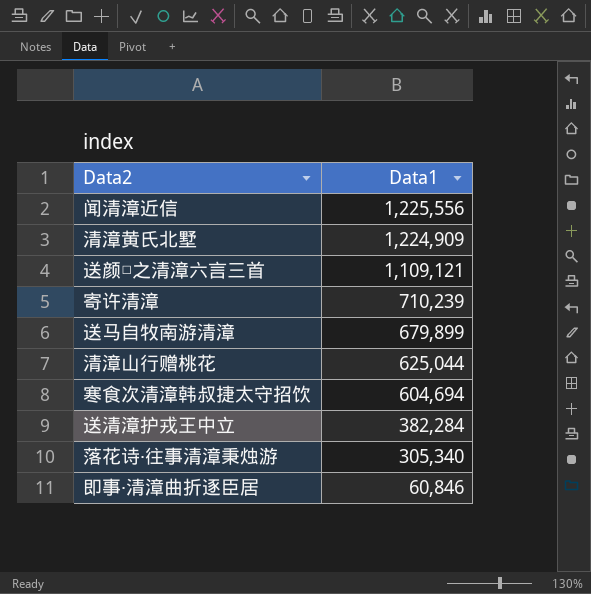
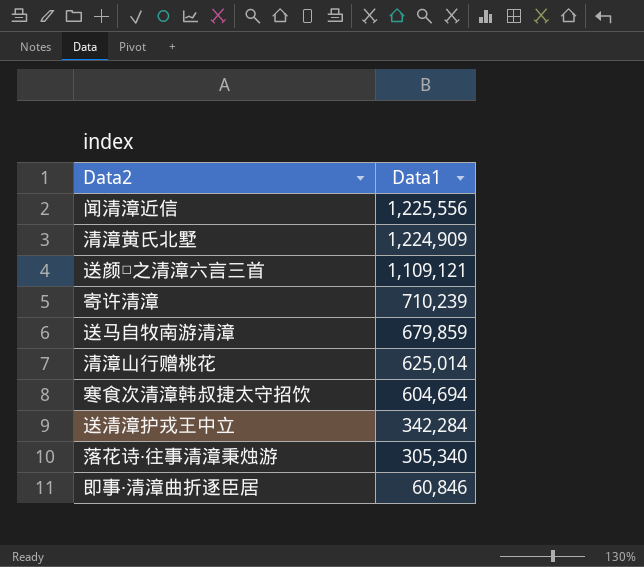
送马自牧南游清漳 | Data1: 679,899 -> 679,859
清漳山行赠桃花 | Data1: 625,044 -> 625,014
送清漳护戎王中立 | Data1: 382,284 -> 342,284

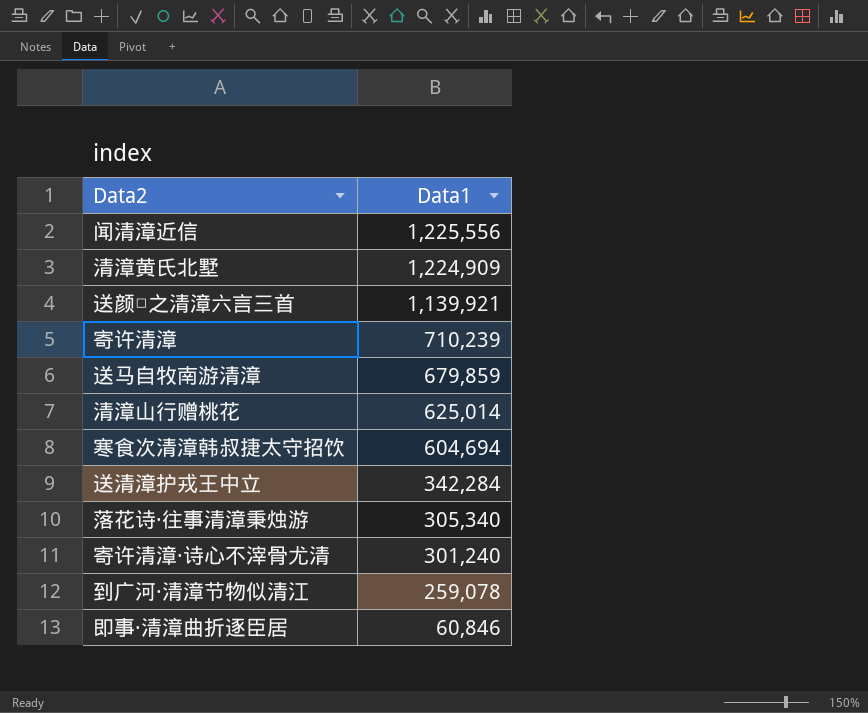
送颜□之清漳六言三首 | Data1: 1,109,121 -> 1,139,921
row 寄许清漳·诗心不滓骨尤清: none -> 301,240
row 到广河·清漳节物似清江: none -> 259,078

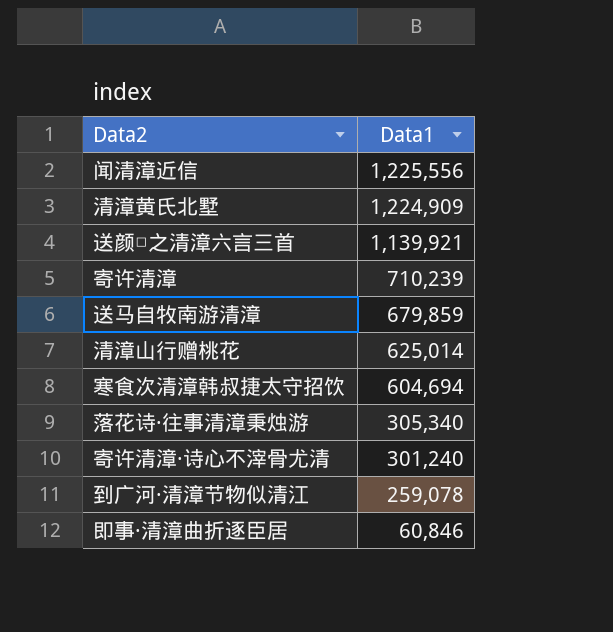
row 送清漳护戎王中立: 342,284 -> none

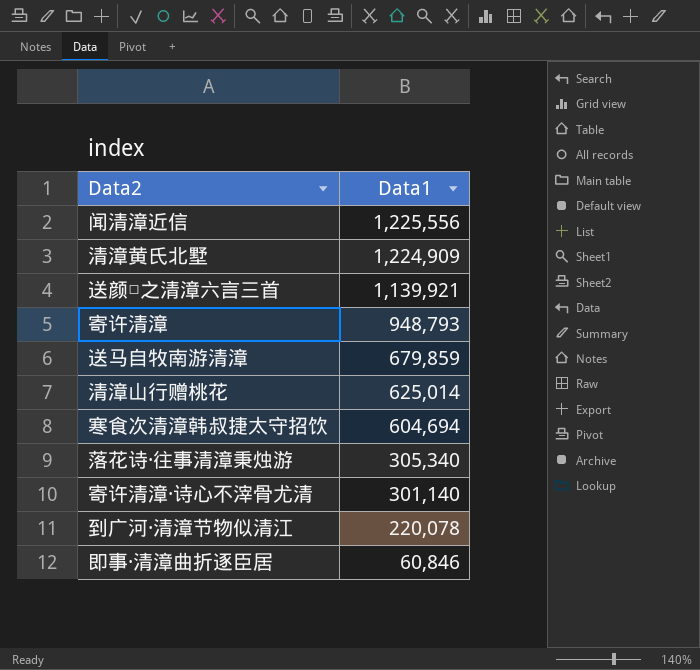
寄许清漳 | Data1: 710,239 -> 948,793
寄许清漳·诗心不滓骨尤清 | Data1: 301,240 -> 301,140
到广河·清漳节物似清江 | Data1: 259,078 -> 220,078

